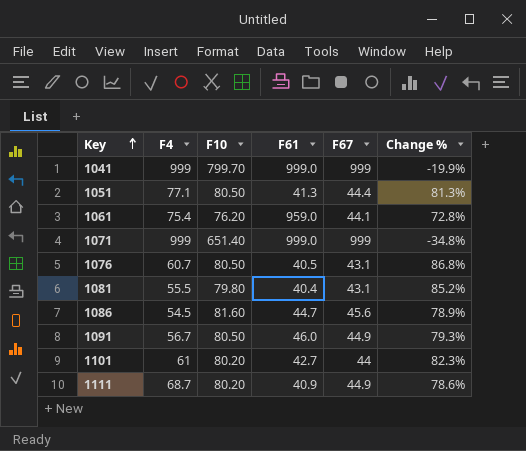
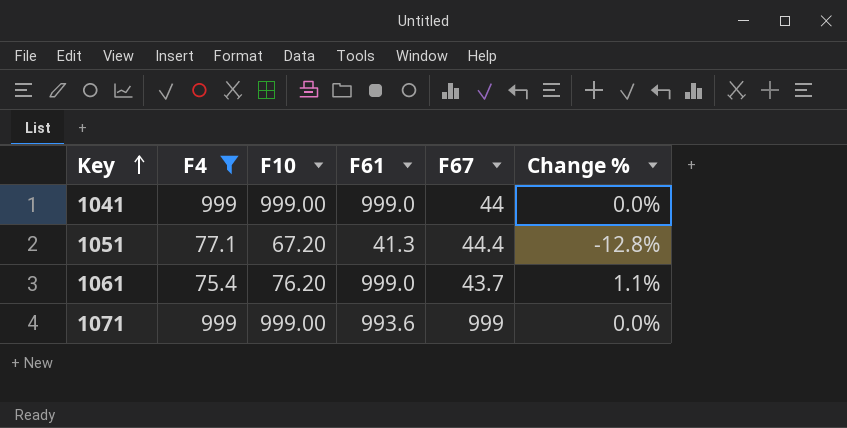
filter: none -> F4 >= 75.4
column Change % | formula: ([F10] - [F67]) / [F67] -> ([F10] - [F4]) / [F4]
1041 | F10: 799.70 -> 999.00
1041 | F67: 999 -> 44
1051 | F10: 80.50 -> 67.20
1061 | F61: 959.0 -> 999.0
1061 | F67: 44.1 -> 43.7
1071 | F10: 651.40 -> 999.00
1071 | F61: 999.0 -> 993.6

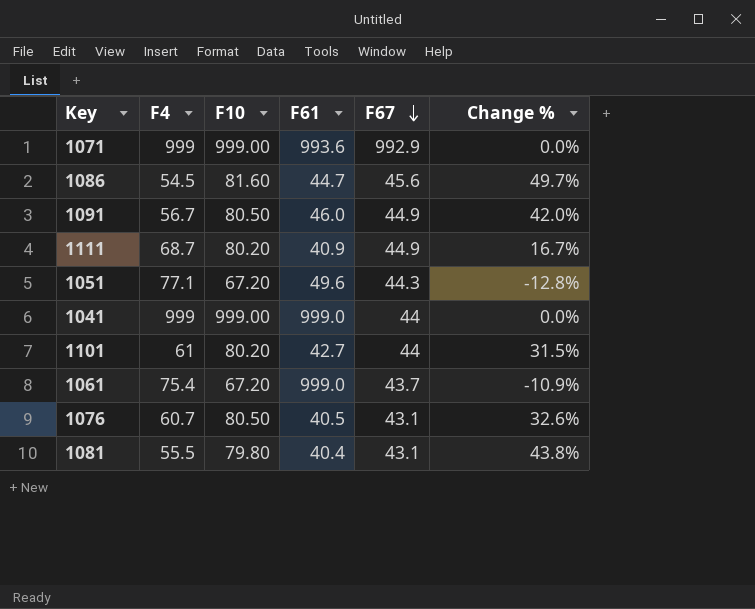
filter: F4 >= 75.4 -> none
row order: Key ascending -> F67 descending
1071 | F67: 999 -> 992.9
1051 | F61: 41.3 -> 49.6
1051 | F67: 44.4 -> 44.3
1061 | F10: 76.20 -> 67.20
1061 | Change %: 1.1% -> -10.9%

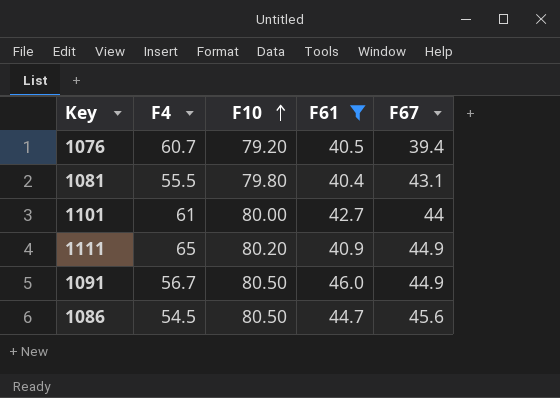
filter: none -> F61 <= 46.0
row order: F67 descending -> F10 ascending
column Change % | formula: ([F10] - [F4]) / [F4] -> none
1076 | F10: 80.50 -> 79.20
1076 | F67: 43.1 -> 39.4
1101 | F10: 80.20 -> 80.00
1111 | F4: 68.7 -> 65
1086 | F10: 81.60 -> 80.50

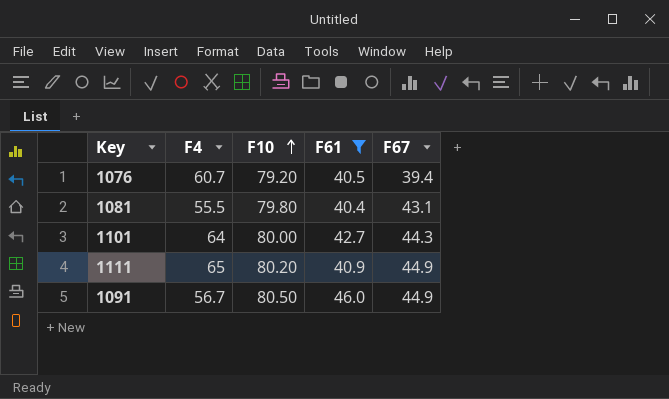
row 1086: 54.5 | 80.50 | 44.7 | 45.6 -> none
1101 | F4: 61 -> 64
1101 | F67: 44 -> 44.3

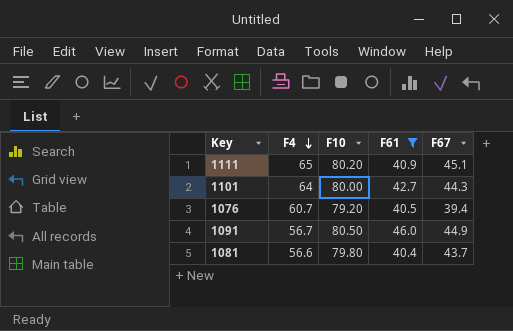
row order: F10 ascending -> F4 descending
1111 | F67: 44.9 -> 45.1
1081 | F4: 55.5 -> 56.6
1081 | F67: 43.1 -> 43.7

